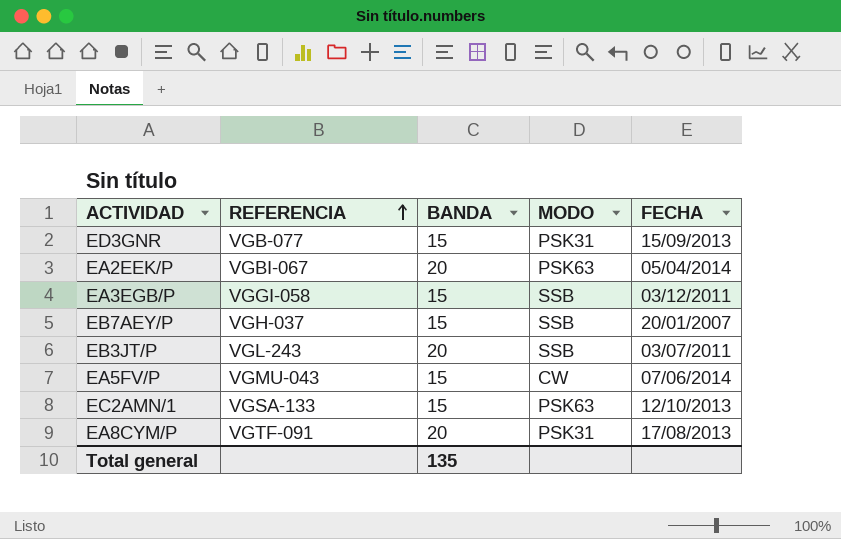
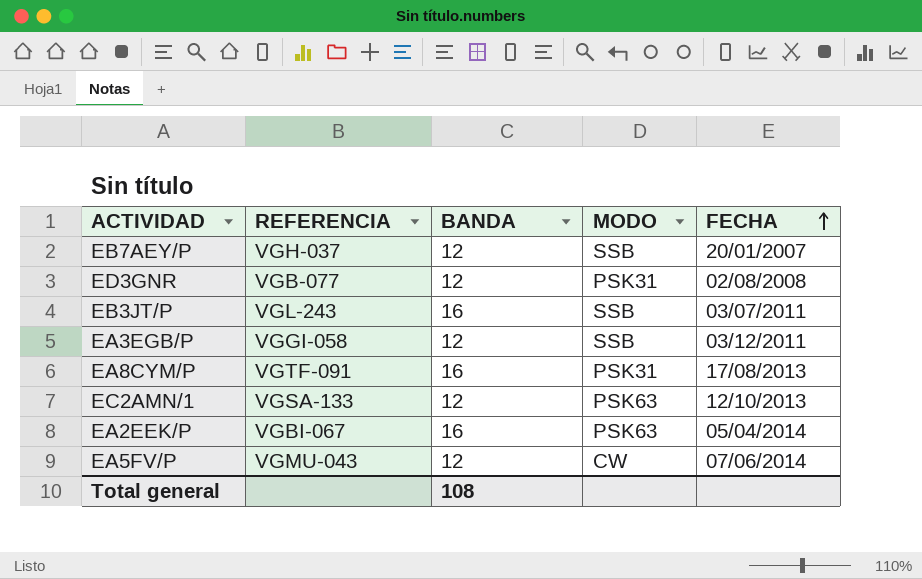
row order: REFERENCIA ascending -> FECHA ascending
EB7AEY/P | BANDA: 15 -> 12
ED3GNR | BANDA: 15 -> 12
ED3GNR | FECHA: 15/09/2013 -> 02/08/2008
EB3JT/P | BANDA: 20 -> 16
EA3EGB/P | BANDA: 15 -> 12
EA8CYM/P | BANDA: 20 -> 16
EC2AMN/1 | BANDA: 15 -> 12
EA2EEK/P | BANDA: 20 -> 16
EA5FV/P | BANDA: 15 -> 12
Total general | BANDA: 135 -> 108

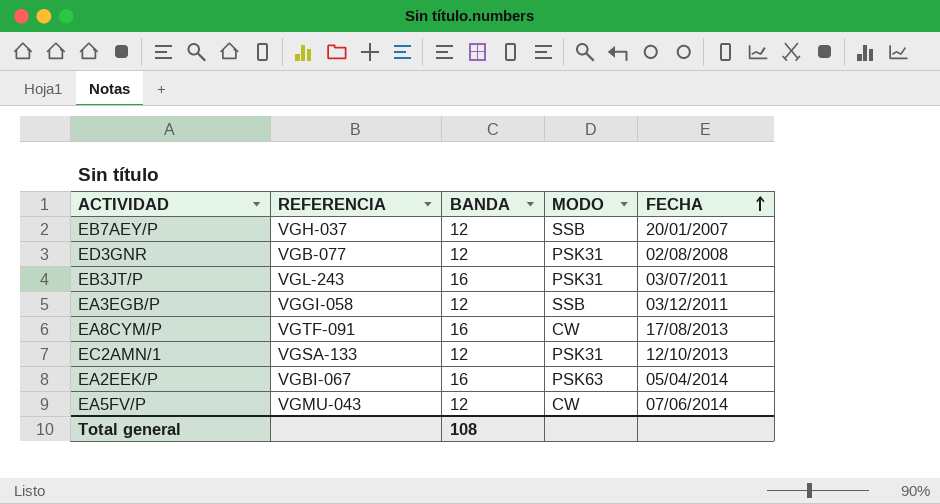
EB3JT/P | MODO: SSB -> PSK31
EA8CYM/P | MODO: PSK31 -> CW
EC2AMN/1 | MODO: PSK63 -> PSK31

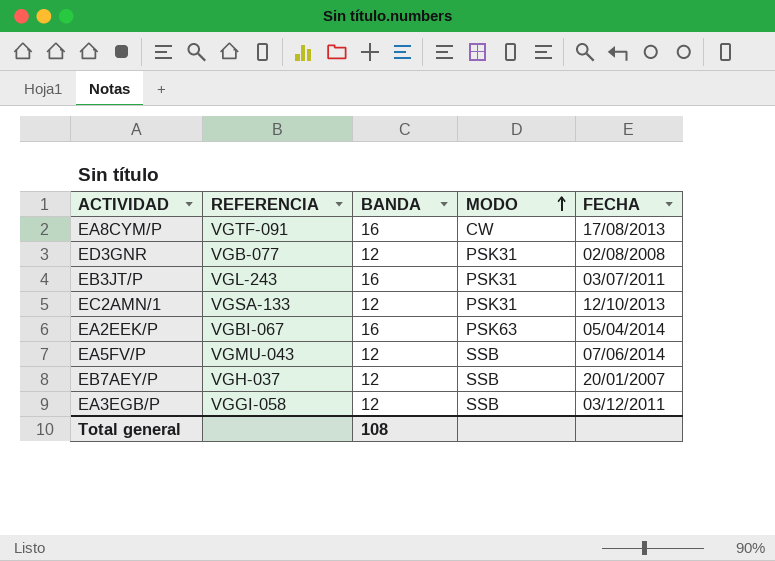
row order: FECHA ascending -> MODO ascending
EA5FV/P | MODO: CW -> SSB

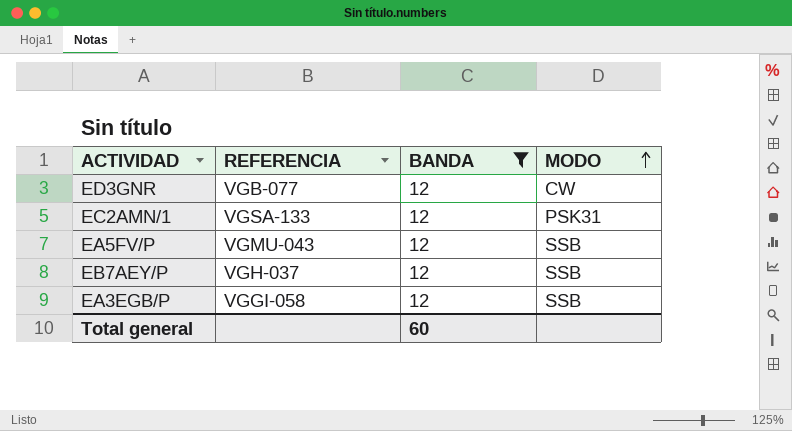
filter: none -> BANDA = 12
column FECHA | position: 5 -> none
ED3GNR | MODO: PSK31 -> CW
Total general | BANDA: 108 -> 60

